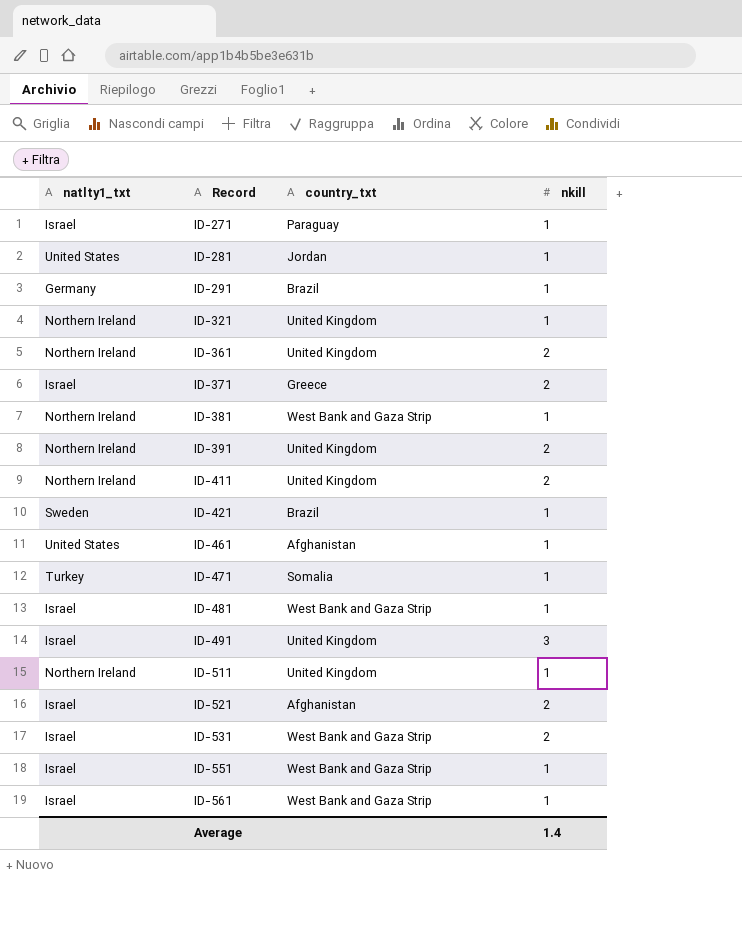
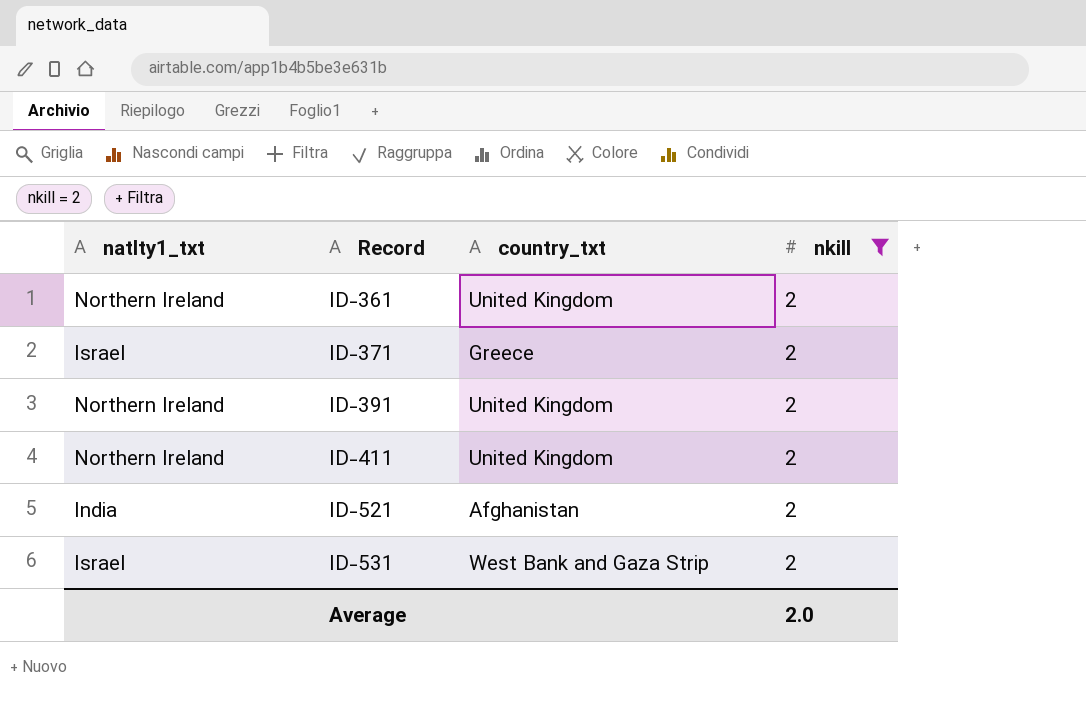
filter: none -> nkill = 2
ID-521 | natlty1_txt: Israel -> India
Average | nkill: 1.4 -> 2.0

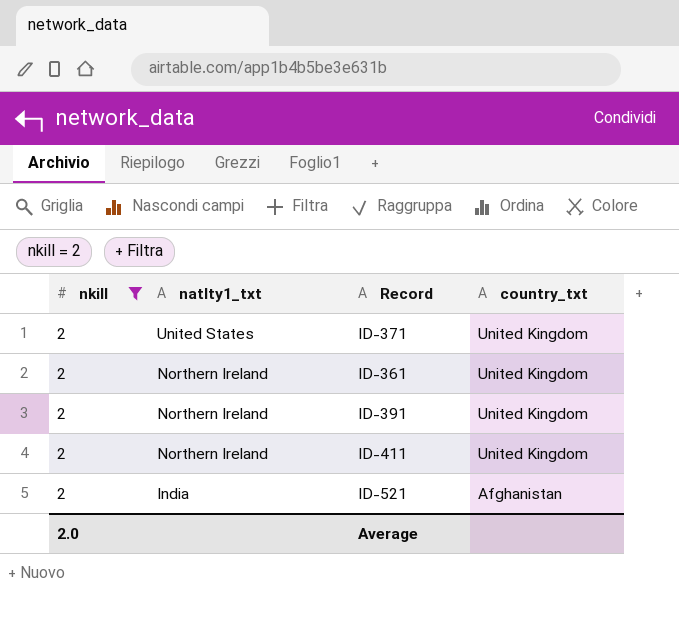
row order: Record ascending -> natlty1_txt descending
column nkill | position: 4 -> 1
row ID-531: Israel | West Bank and Gaza Strip | 2 -> none
ID-371 | natlty1_txt: Israel -> United States
ID-371 | country_txt: Greece -> United Kingdom

